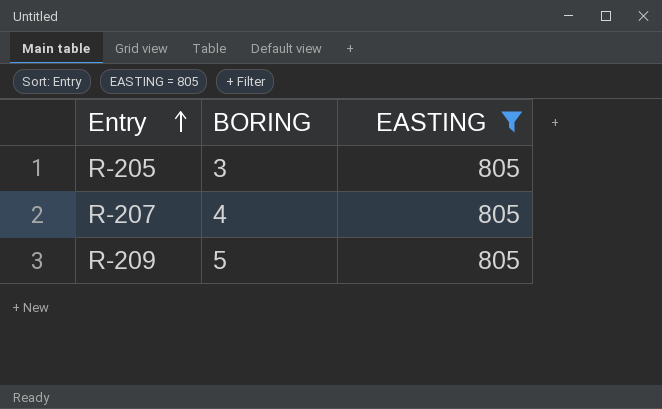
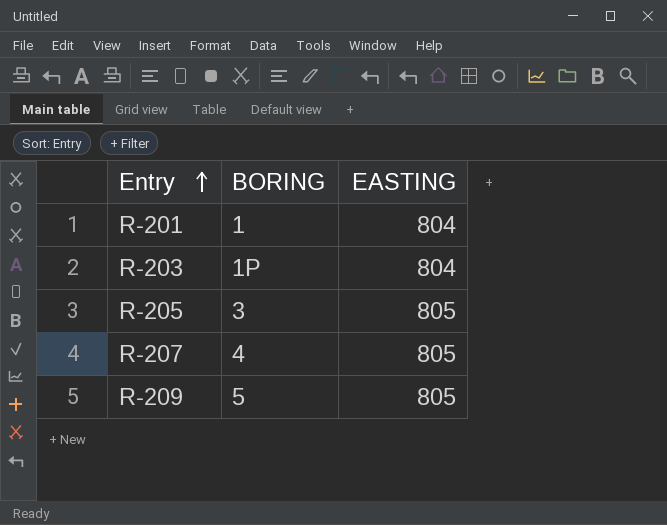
filter: EASTING = 805 -> none

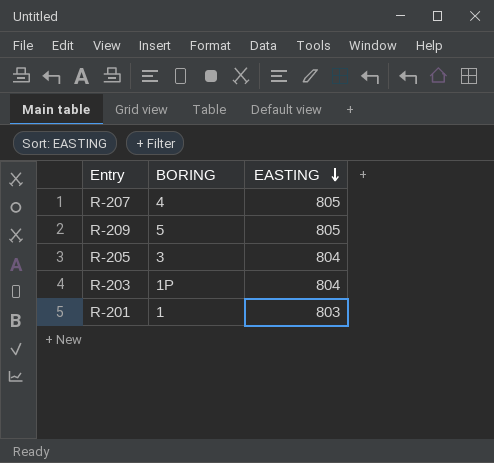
row order: Entry ascending -> EASTING descending
R-205 | EASTING: 805 -> 804
R-201 | EASTING: 804 -> 803

